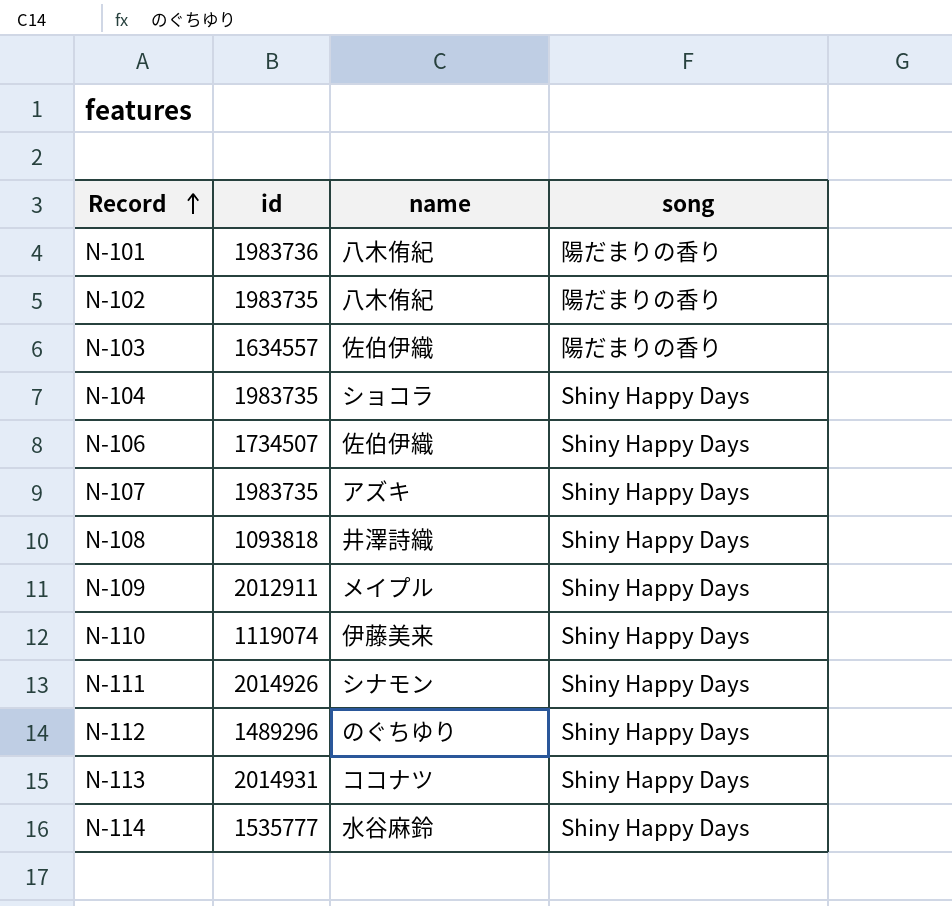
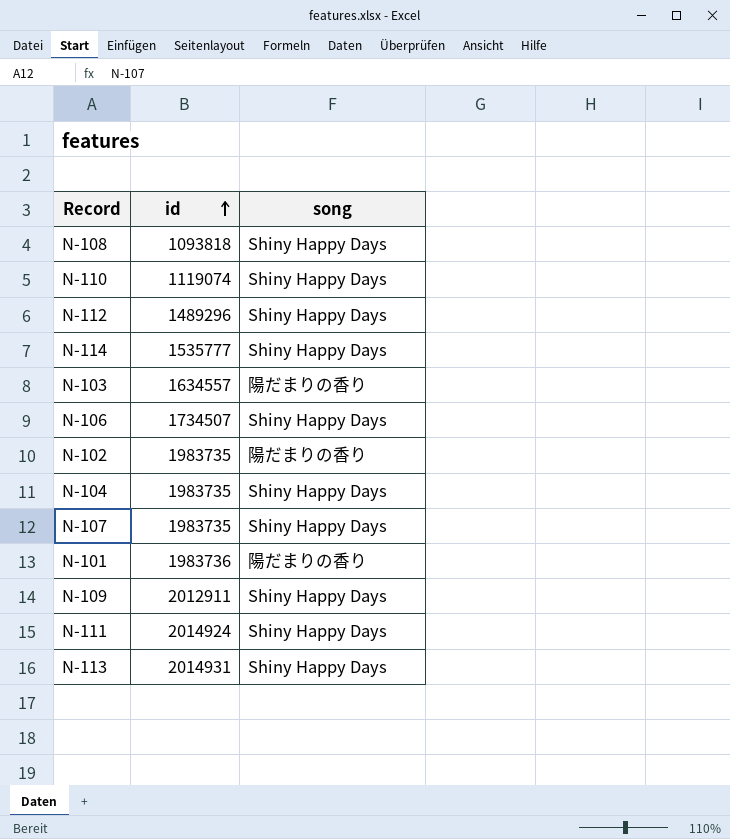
row order: Record ascending -> id ascending
column name | position: 3 -> none
N-111 | id: 2014926 -> 2014924

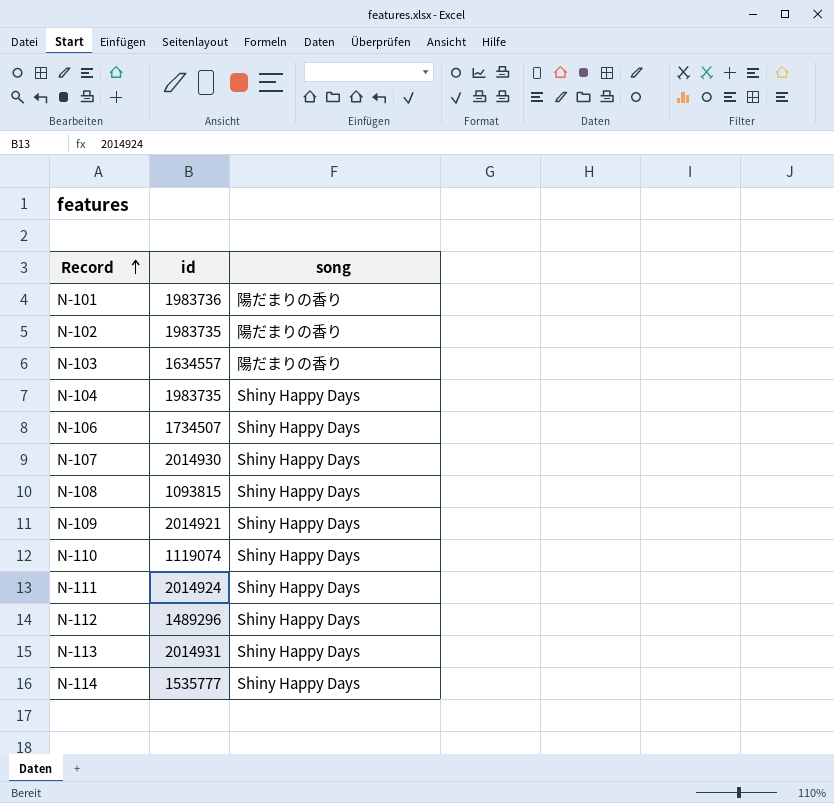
row order: id ascending -> Record ascending
N-107 | id: 1983735 -> 2014930
N-108 | id: 1093818 -> 1093815
N-109 | id: 2012911 -> 2014921

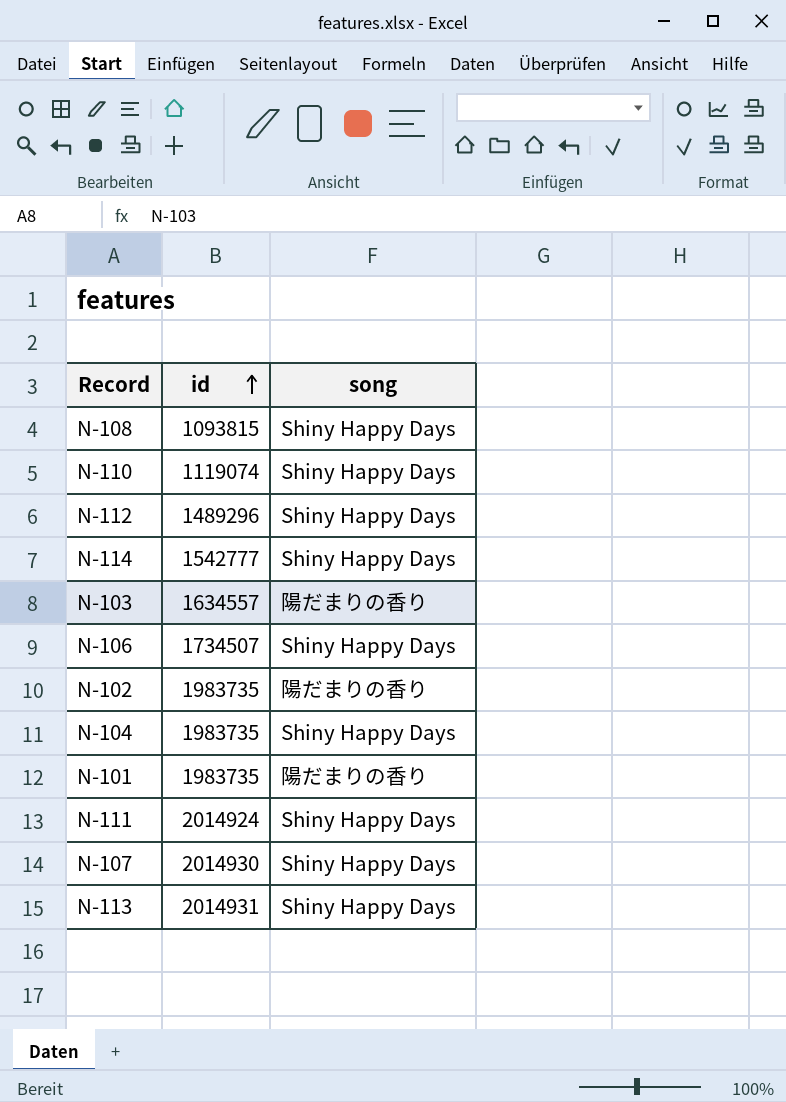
row order: Record ascending -> id ascending
row N-109: 2014921 | Shiny Happy Days -> none
N-114 | id: 1535777 -> 1542777
N-101 | id: 1983736 -> 1983735

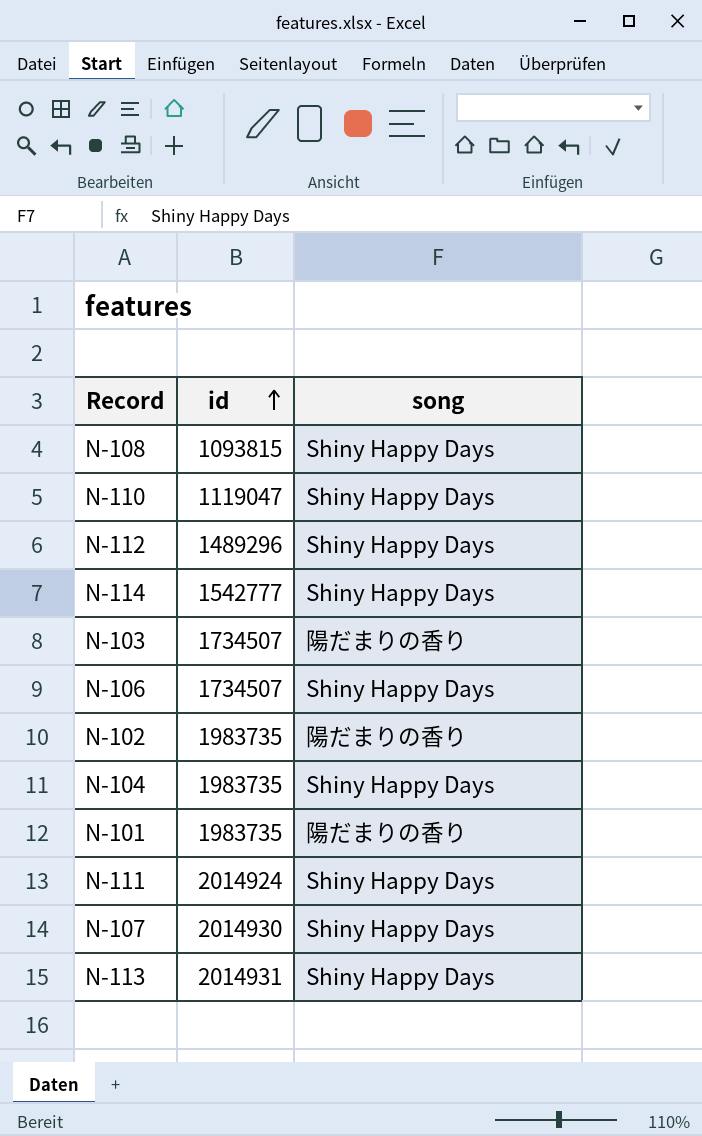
N-110 | id: 1119074 -> 1119047
N-103 | id: 1634557 -> 1734507

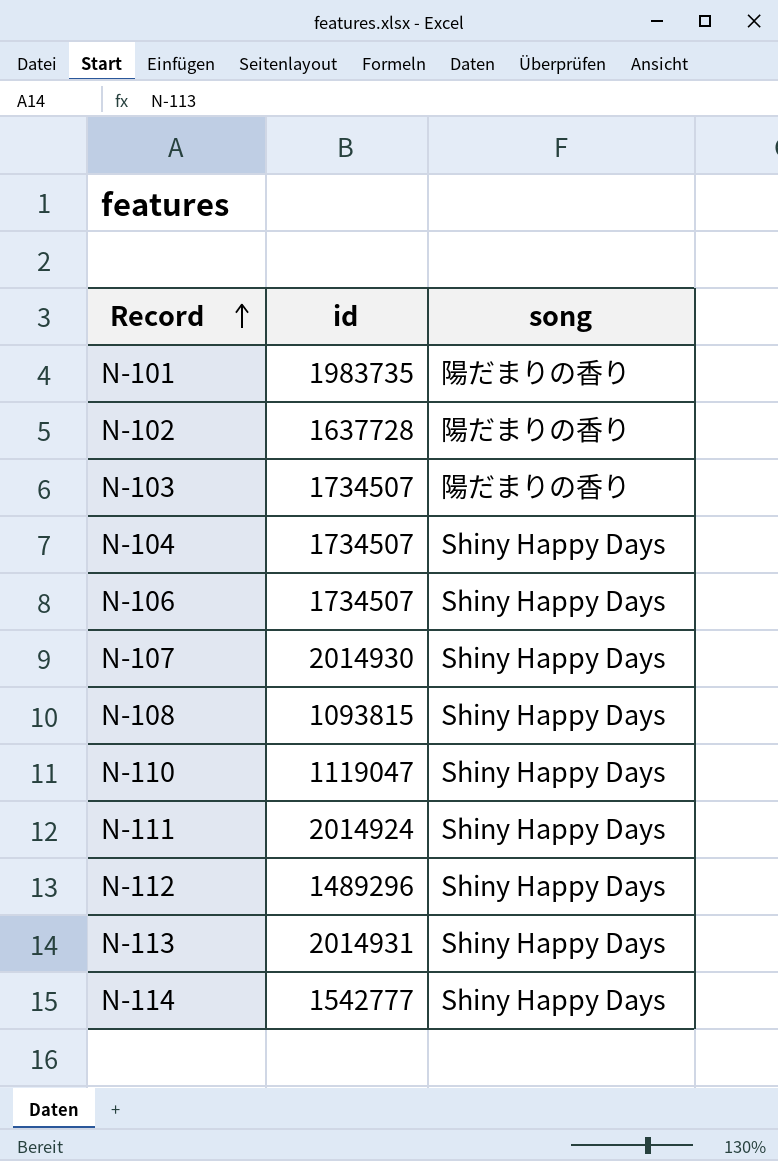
row order: id ascending -> Record ascending
N-102 | id: 1983735 -> 1637728
N-104 | id: 1983735 -> 1734507

